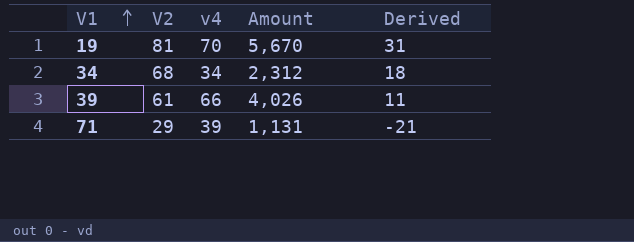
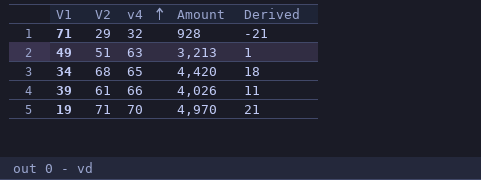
row order: V1 ascending -> v4 ascending
71 | v4: 39 -> 32
71 | Amount: 1,131 -> 928
row 49: none -> 51 | 63 | 3,213 | 1
34 | v4: 34 -> 65
34 | Amount: 2,312 -> 4,420
19 | V2: 81 -> 71
19 | Amount: 5,670 -> 4,970
19 | Derived: 31 -> 21

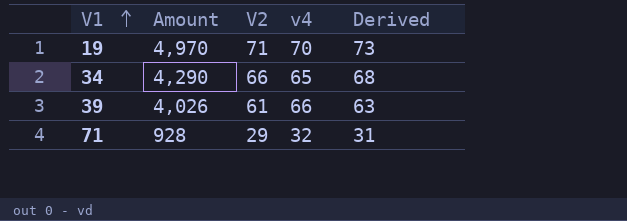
row order: v4 ascending -> V1 ascending
column Amount | position: 4 -> 2
column Derived | formula: [V2] - 50 -> [V2] + 2
row 49: 51 | 63 | 3,213 | 1 -> none
34 | Amount: 4,420 -> 4,290
34 | V2: 68 -> 66

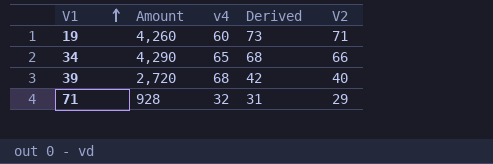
column V2 | position: 3 -> 5
19 | Amount: 4,970 -> 4,260
19 | v4: 70 -> 60
39 | Amount: 4,026 -> 2,720
39 | v4: 66 -> 68
39 | Derived: 63 -> 42
39 | V2: 61 -> 40

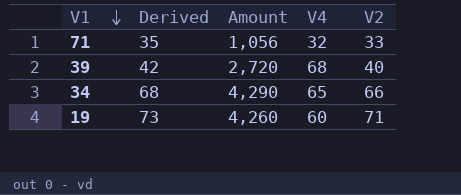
row order: V1 ascending -> V1 descending
column Derived | position: 4 -> 2
column name: v4 -> V4
71 | Derived: 31 -> 35
71 | Amount: 928 -> 1,056
71 | V2: 29 -> 33

